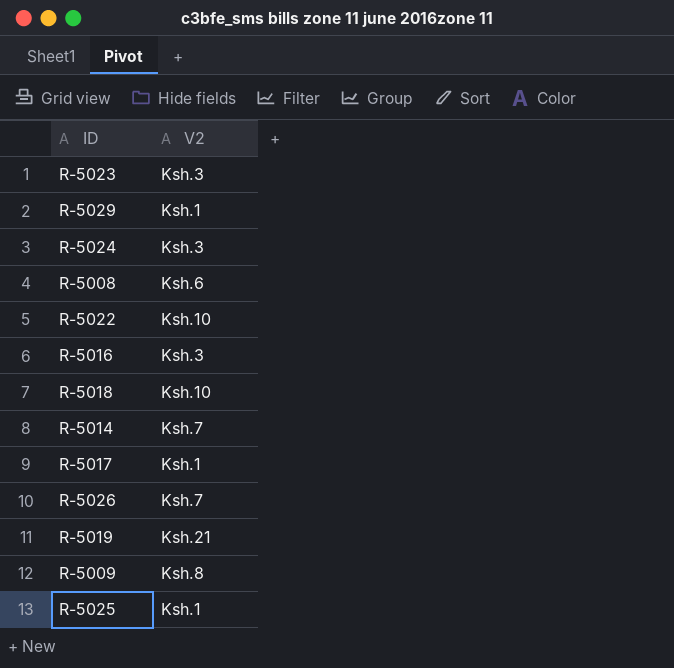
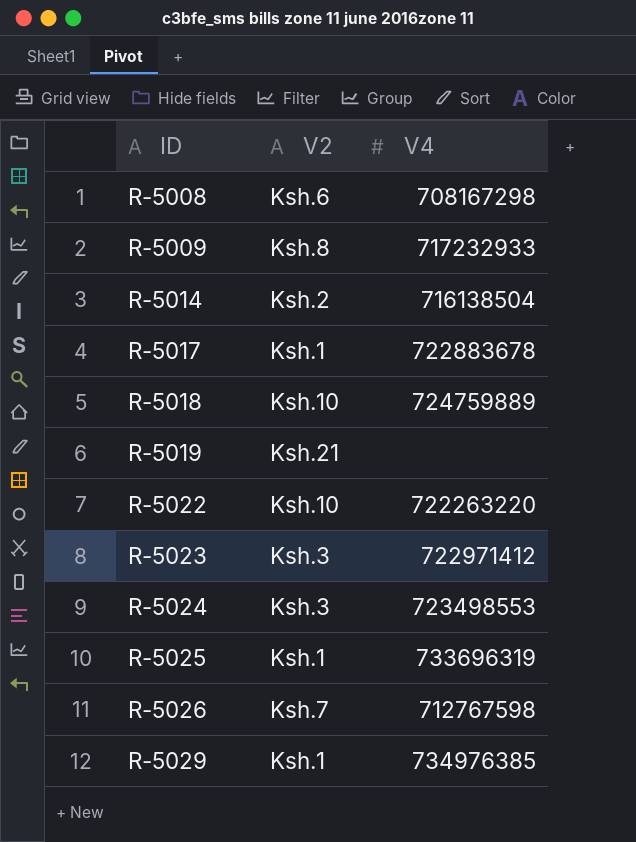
row order: none -> ID ascending
column V4 | position: none -> 3
row R-5016: Ksh.3 -> none
R-5014 | V2: Ksh.7 -> Ksh.2

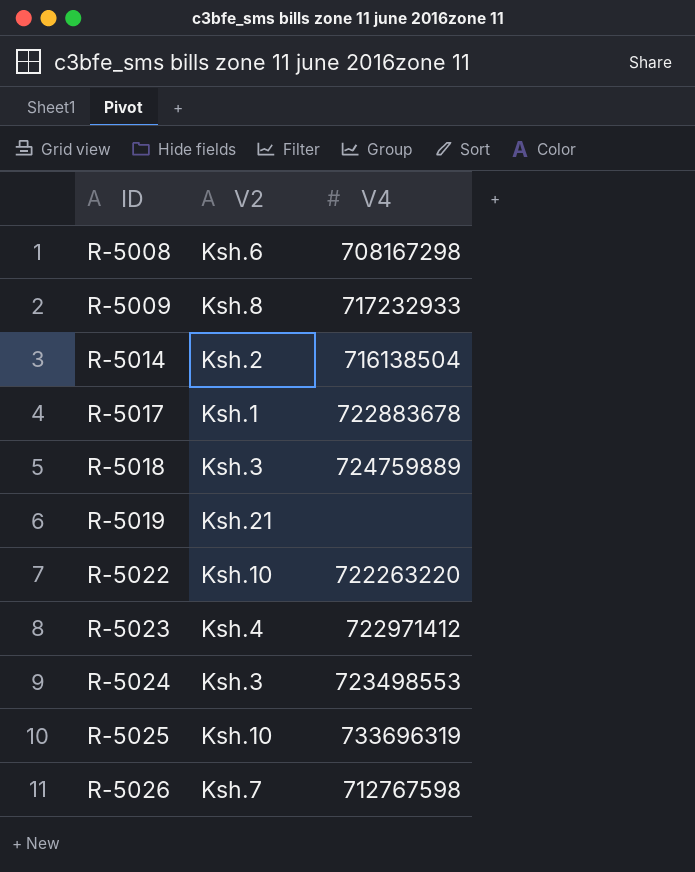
row R-5029: Ksh.1 | 734976385 -> none
R-5018 | V2: Ksh.10 -> Ksh.3
R-5023 | V2: Ksh.3 -> Ksh.4
R-5025 | V2: Ksh.1 -> Ksh.10

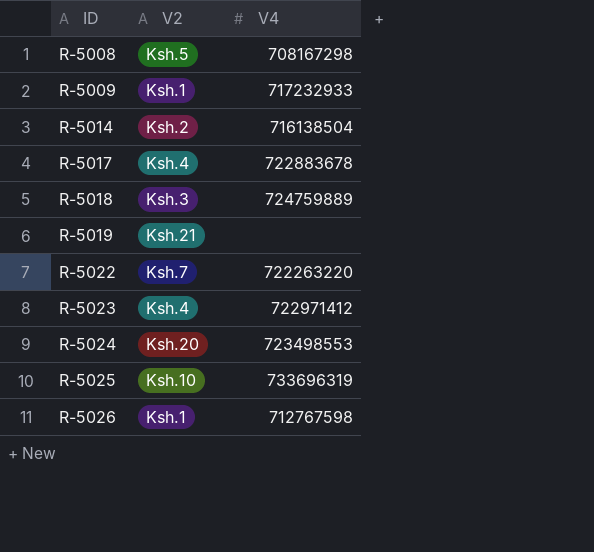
R-5008 | V2: Ksh.6 -> Ksh.5
R-5009 | V2: Ksh.8 -> Ksh.1
R-5017 | V2: Ksh.1 -> Ksh.4
R-5022 | V2: Ksh.10 -> Ksh.7
R-5024 | V2: Ksh.3 -> Ksh.20
R-5026 | V2: Ksh.7 -> Ksh.1

